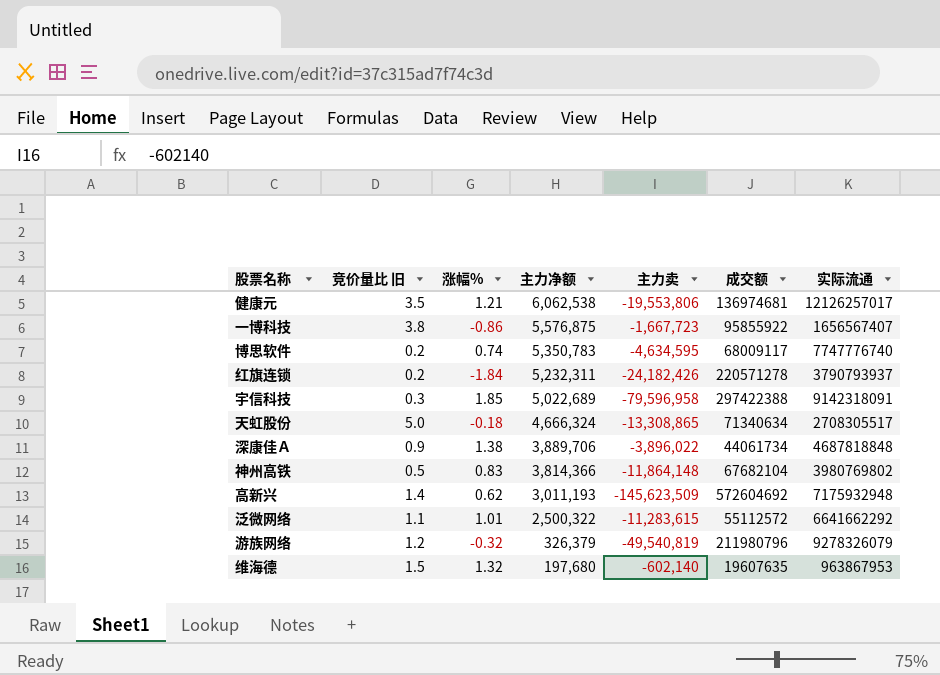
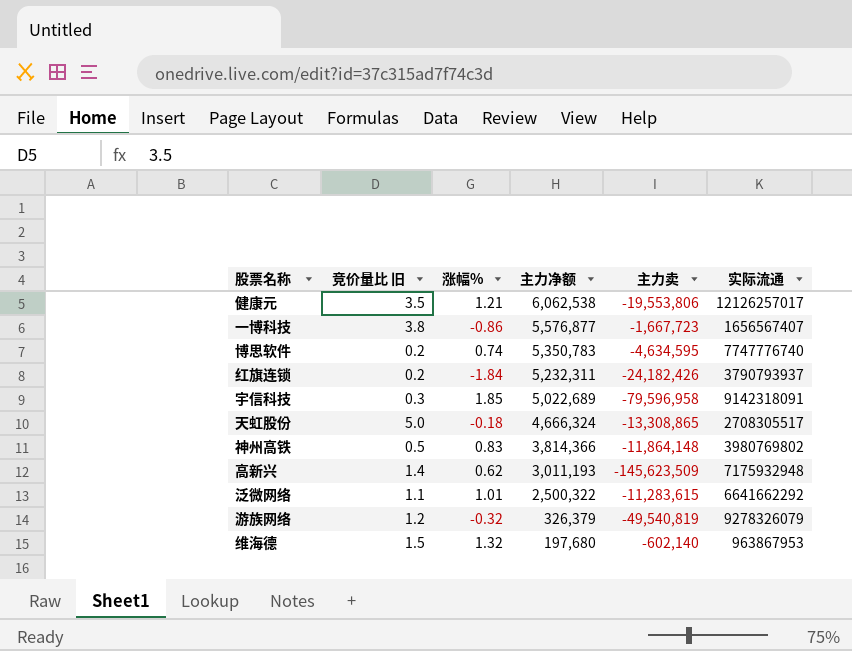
column 成交额 | position: 6 -> none
row 深康佳Ａ: 0.9 | 1.38 | 3,889,706 | -3,896,022 | 44061734 | 4687818848 -> none
一博科技 | 主力净额: 5,576,875 -> 5,576,877

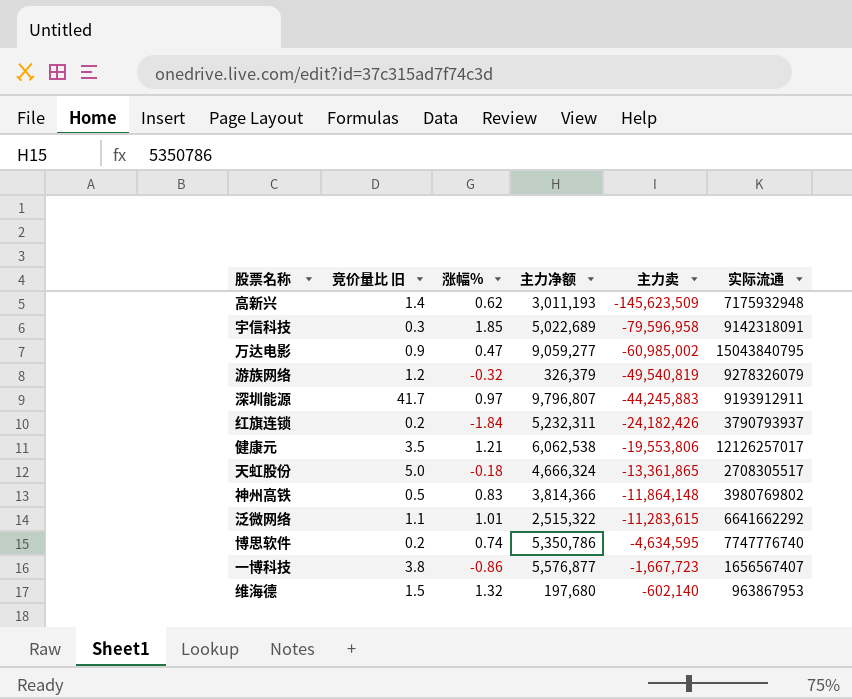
row order: 主力净额 descending -> 主力卖 ascending
row 万达电影: none -> 0.9 | 0.47 | 9,059,277 | -60,985,002 | 15043840795
row 深圳能源: none -> 41.7 | 0.97 | 9,796,807 | -44,245,883 | 9193912911
天虹股份 | 主力卖: -13,308,865 -> -13,361,865
泛微网络 | 主力净额: 2,500,322 -> 2,515,322
博思软件 | 主力净额: 5,350,783 -> 5,350,786

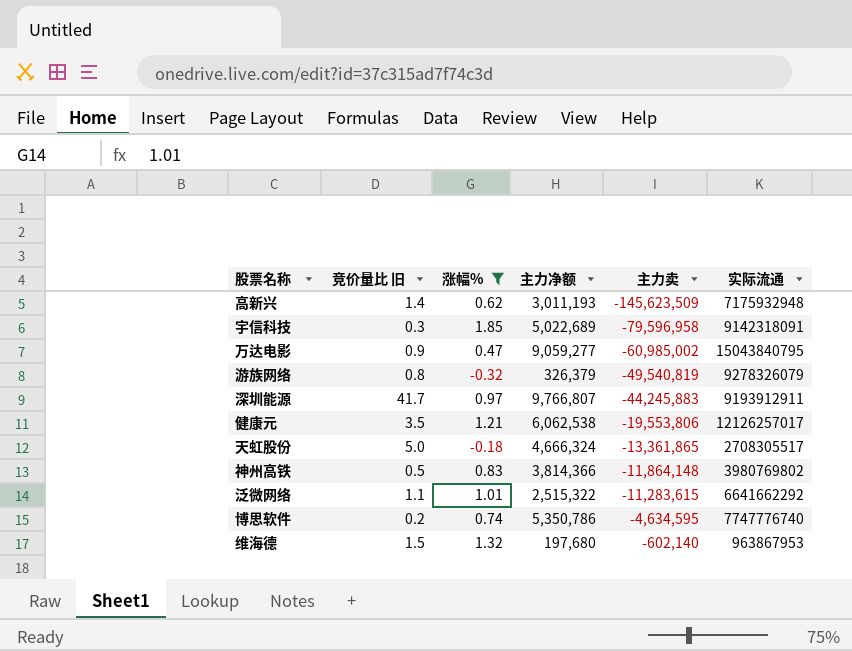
filter: none -> 涨幅% >= -0.32
游族网络 | 竞价量比 旧: 1.2 -> 0.8
深圳能源 | 主力净额: 9,796,807 -> 9,766,807

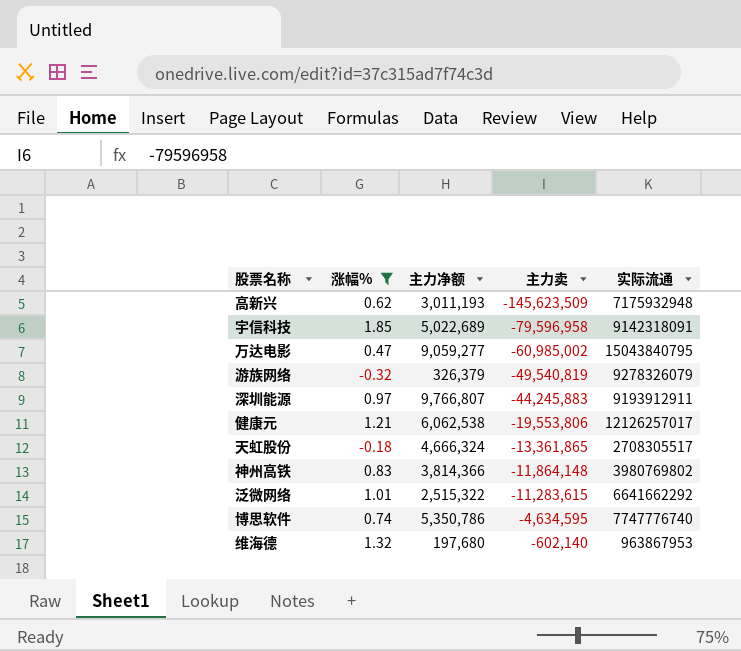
column 竞价量比 旧 | position: 2 -> none

